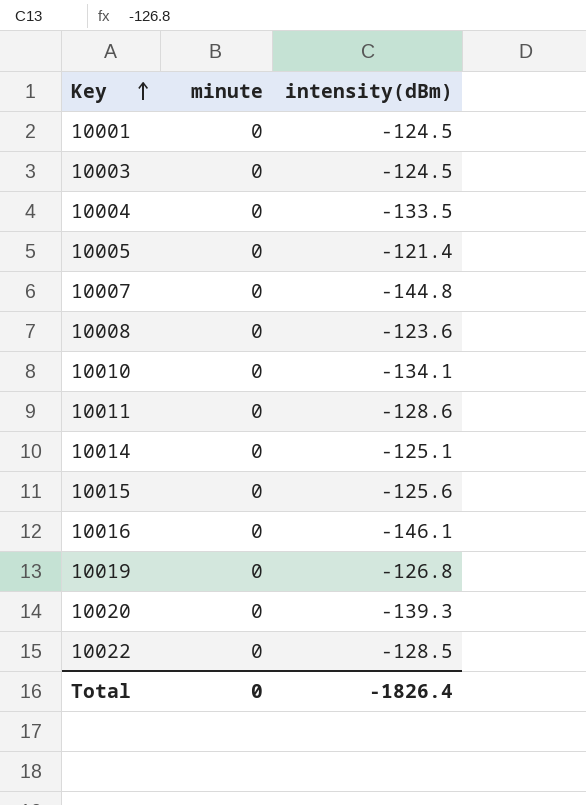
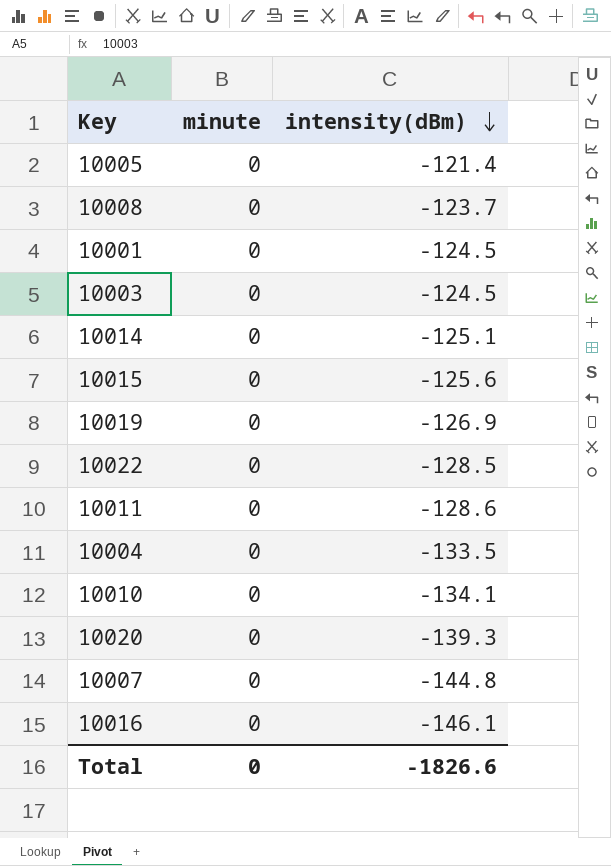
row order: Key ascending -> intensity(dBm) descending
10008 | intensity(dBm): -123.6 -> -123.7
10019 | intensity(dBm): -126.8 -> -126.9
Total | intensity(dBm): -1826.4 -> -1826.6

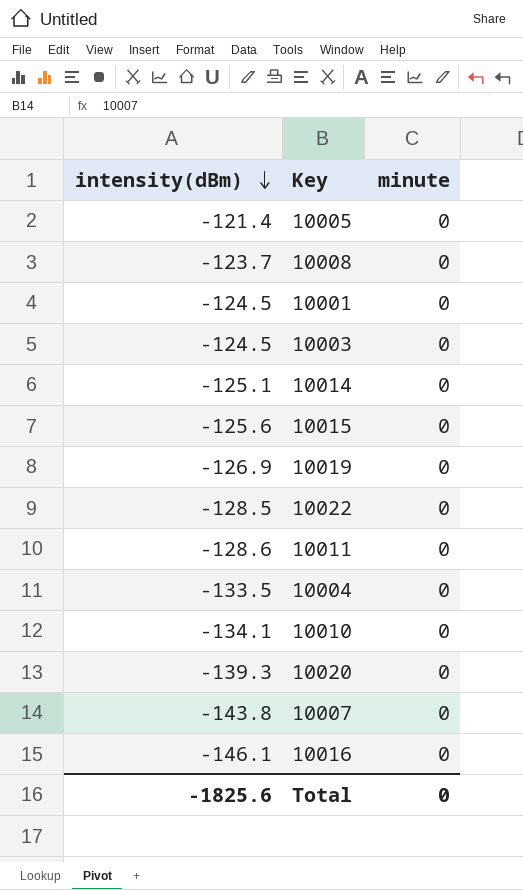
column intensity(dBm) | position: 3 -> 1
10007 | intensity(dBm): -144.8 -> -143.8
Total | intensity(dBm): -1826.6 -> -1825.6

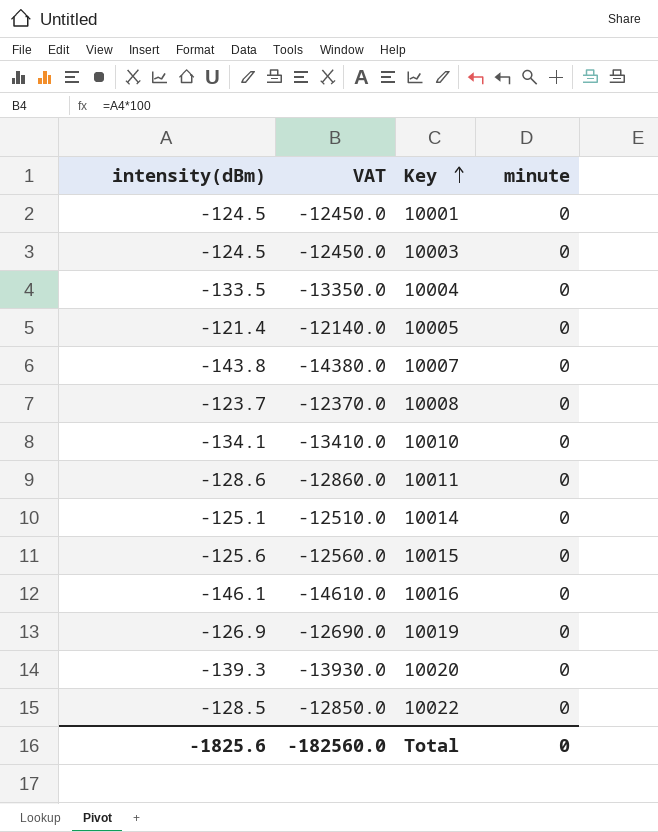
row order: intensity(dBm) descending -> Key ascending
column VAT | formula: none -> [intensity(dBm)] * 100

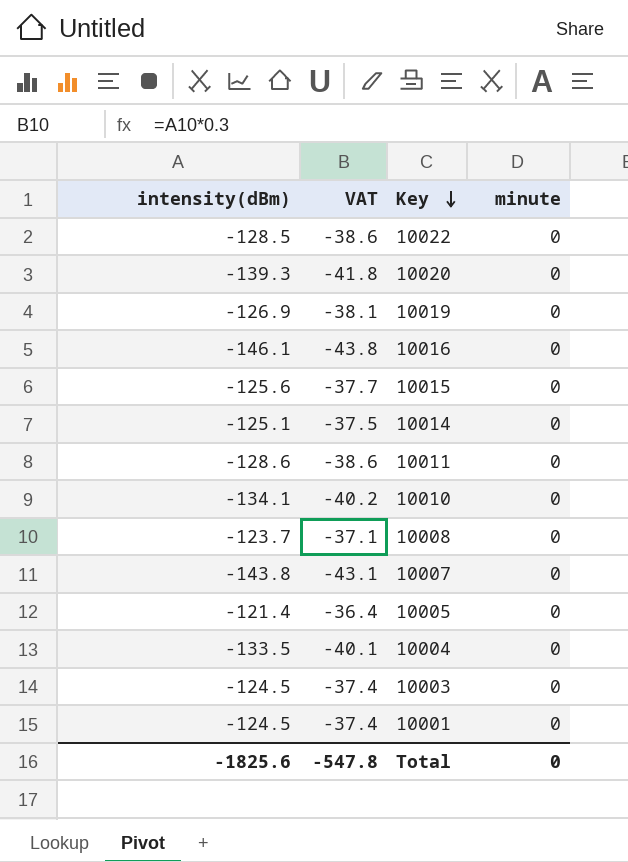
row order: Key ascending -> Key descending
column VAT | formula: [intensity(dBm)] * 100 -> [intensity(dBm)] * 0.3
Total | VAT: -182560.0 -> -547.8

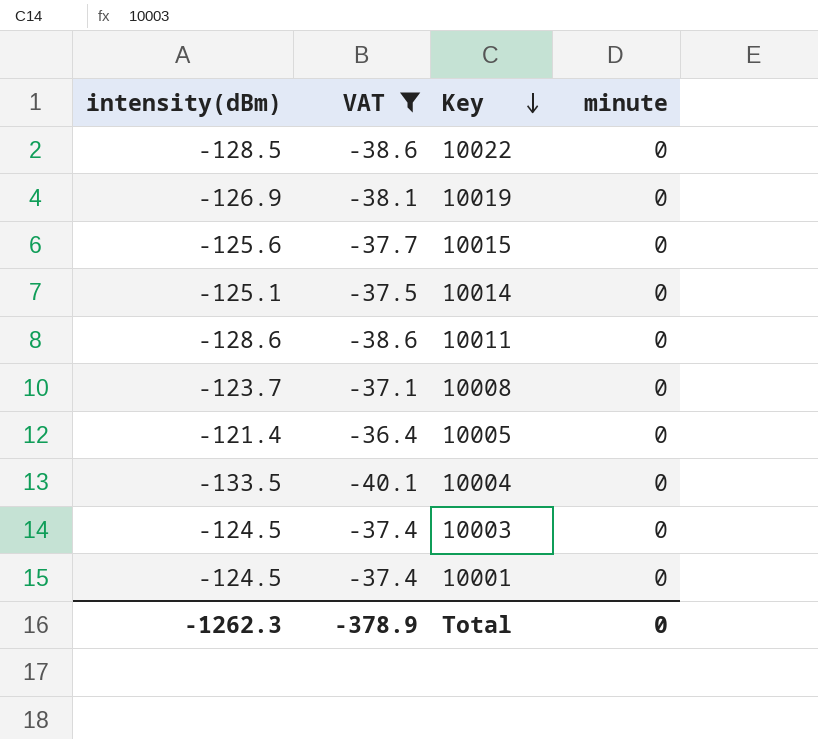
filter: none -> VAT >= -40.1
Total | intensity(dBm): -1825.6 -> -1262.3
Total | VAT: -547.8 -> -378.9

